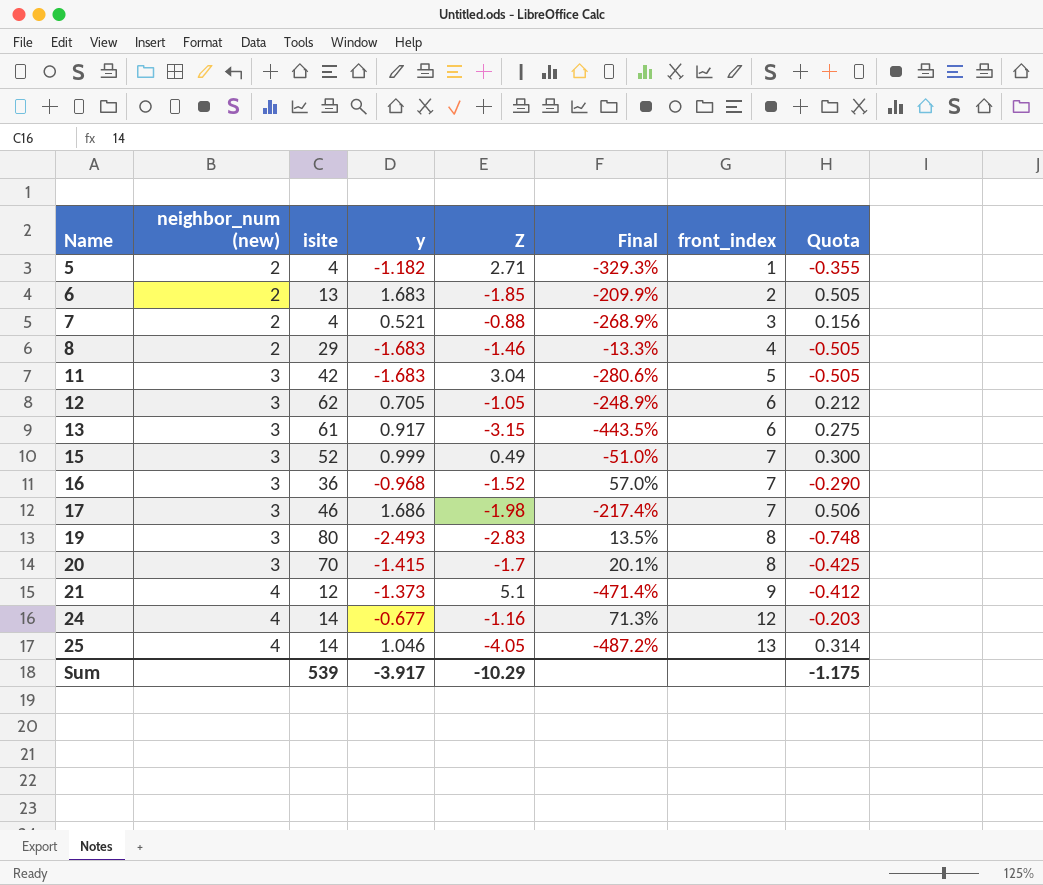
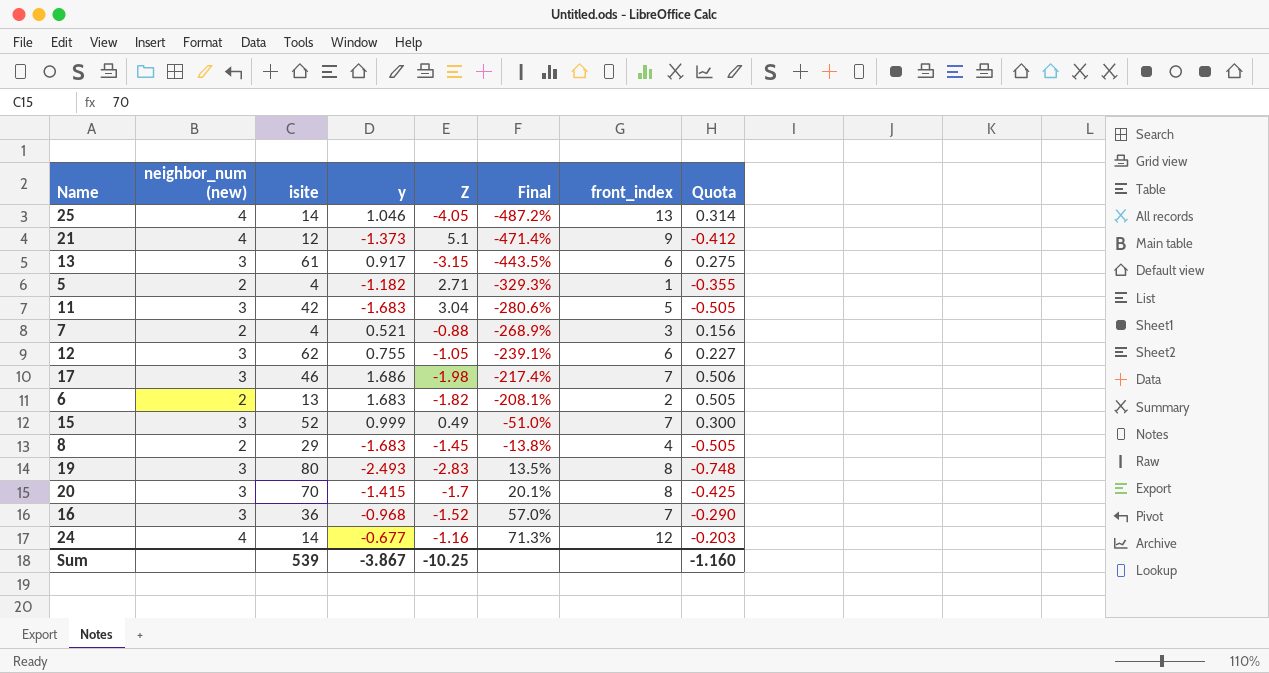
row order: Name ascending -> Final ascending
12 | y: 0.705 -> 0.755
12 | Final: -248.9% -> -239.1%
12 | Quota: 0.212 -> 0.227
6 | Z: -1.85 -> -1.82
6 | Final: -209.9% -> -208.1%
8 | Z: -1.46 -> -1.45
8 | Final: -13.3% -> -13.8%
Sum | y: -3.917 -> -3.867
Sum | Z: -10.29 -> -10.25
Sum | Quota: -1.175 -> -1.160

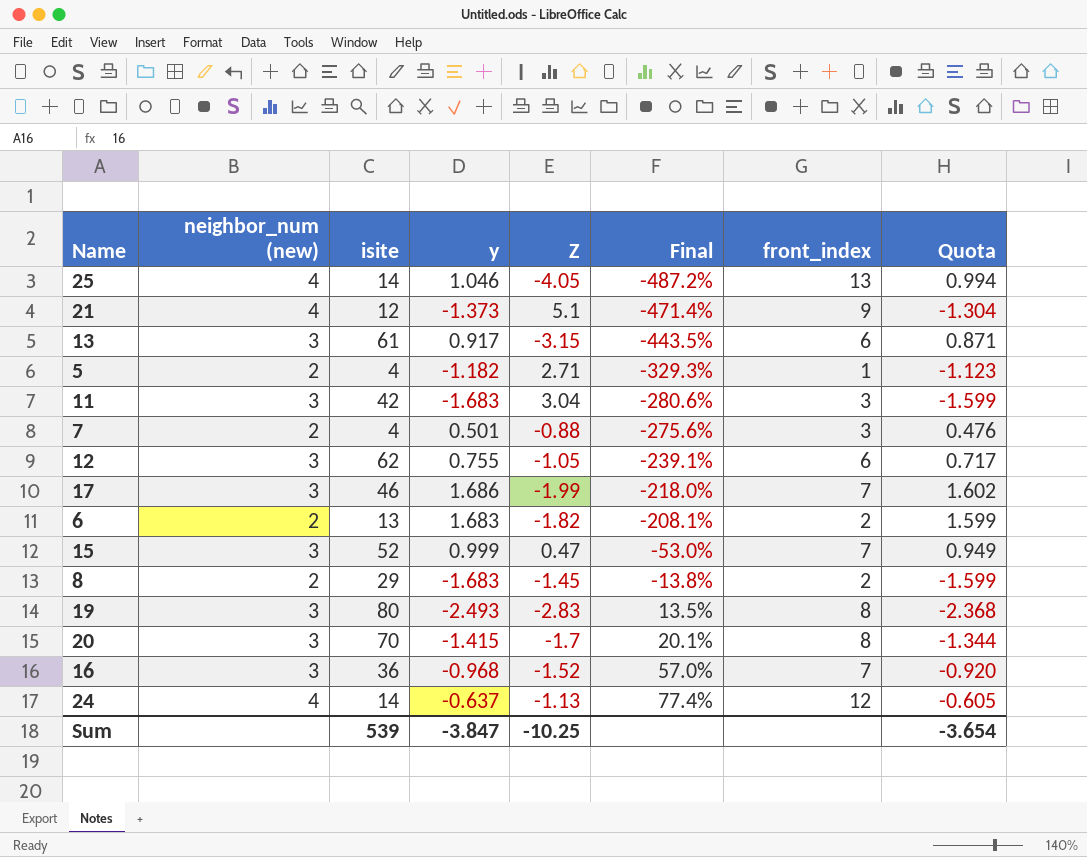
column Quota | formula: [y] * 0.3 -> [y] * 0.95
11 | front_index: 5 -> 3
7 | y: 0.521 -> 0.501
7 | Final: -268.9% -> -275.6%
17 | Z: -1.98 -> -1.99
17 | Final: -217.4% -> -218.0%
15 | Z: 0.49 -> 0.47
15 | Final: -51.0% -> -53.0%
8 | front_index: 4 -> 2
24 | y: -0.677 -> -0.637
24 | Z: -1.16 -> -1.13
24 | Final: 71.3% -> 77.4%
Sum | y: -3.867 -> -3.847
Sum | Quota: -1.160 -> -3.654

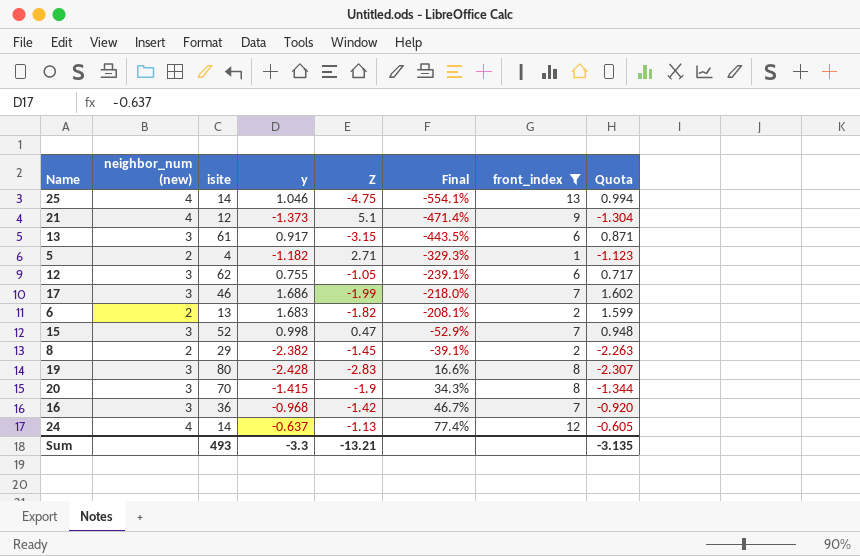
filter: none -> front_index != 3
25 | Z: -4.05 -> -4.75
25 | Final: -487.2% -> -554.1%
15 | y: 0.999 -> 0.998
15 | Final: -53.0% -> -52.9%
15 | Quota: 0.949 -> 0.948
8 | y: -1.683 -> -2.382
8 | Final: -13.8% -> -39.1%
8 | Quota: -1.599 -> -2.263
19 | y: -2.493 -> -2.428
19 | Final: 13.5% -> 16.6%
19 | Quota: -2.368 -> -2.307
20 | Z: -1.7 -> -1.9
20 | Final: 20.1% -> 34.3%
16 | Z: -1.52 -> -1.42
16 | Final: 57.0% -> 46.7%
Sum | isite: 539 -> 493
Sum | y: -3.847 -> -3.3
Sum | Z: -10.25 -> -13.21
Sum | Quota: -3.654 -> -3.135

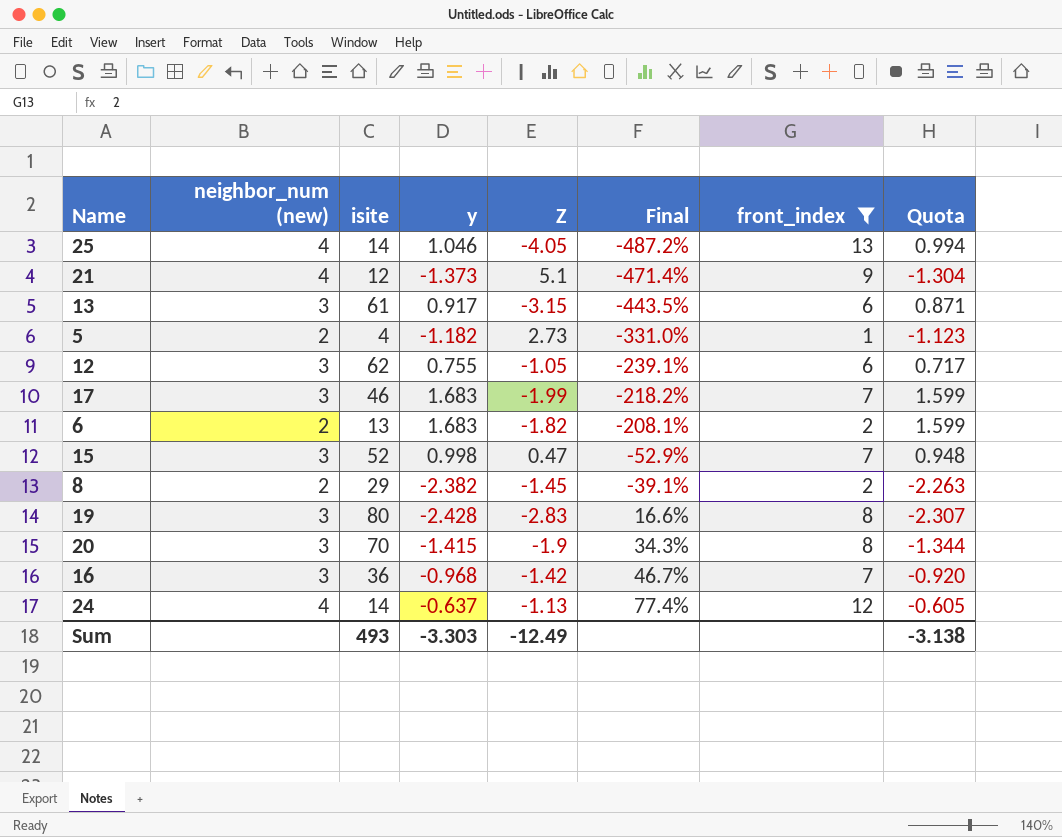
25 | Z: -4.75 -> -4.05
25 | Final: -554.1% -> -487.2%
5 | Z: 2.71 -> 2.73
5 | Final: -329.3% -> -331.0%
17 | y: 1.686 -> 1.683
17 | Final: -218.0% -> -218.2%
17 | Quota: 1.602 -> 1.599
Sum | y: -3.3 -> -3.303
Sum | Z: -13.21 -> -12.49
Sum | Quota: -3.135 -> -3.138

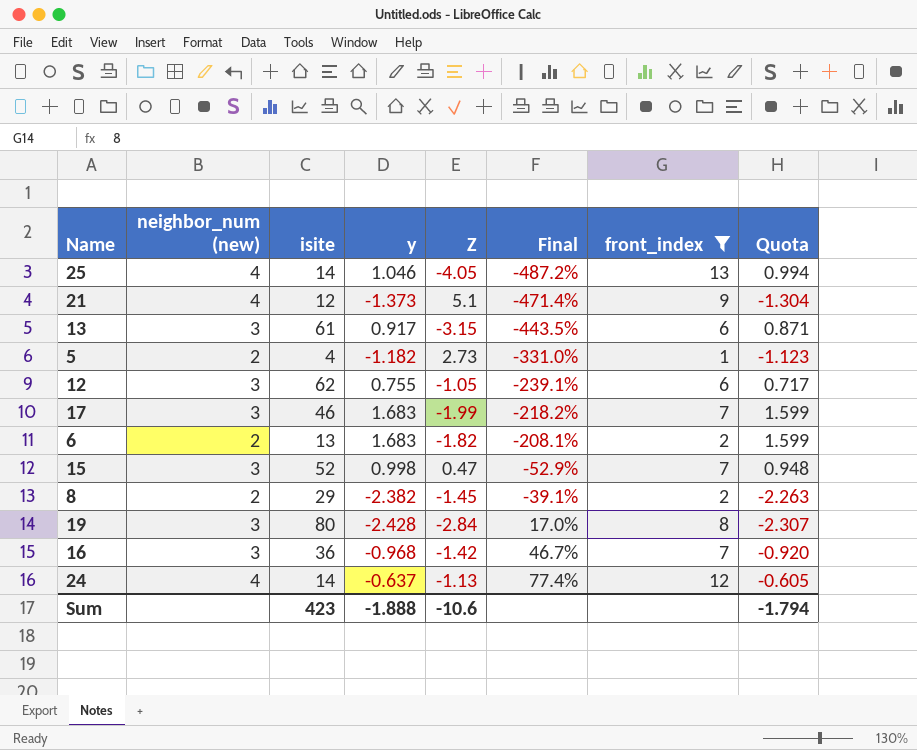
row 20: 3 | 70 | -1.415 | -1.9 | 34.3% | 8 | -1.344 -> none
19 | Z: -2.83 -> -2.84
19 | Final: 16.6% -> 17.0%
Sum | isite: 493 -> 423
Sum | y: -3.303 -> -1.888
Sum | Z: -12.49 -> -10.6
Sum | Quota: -3.138 -> -1.794

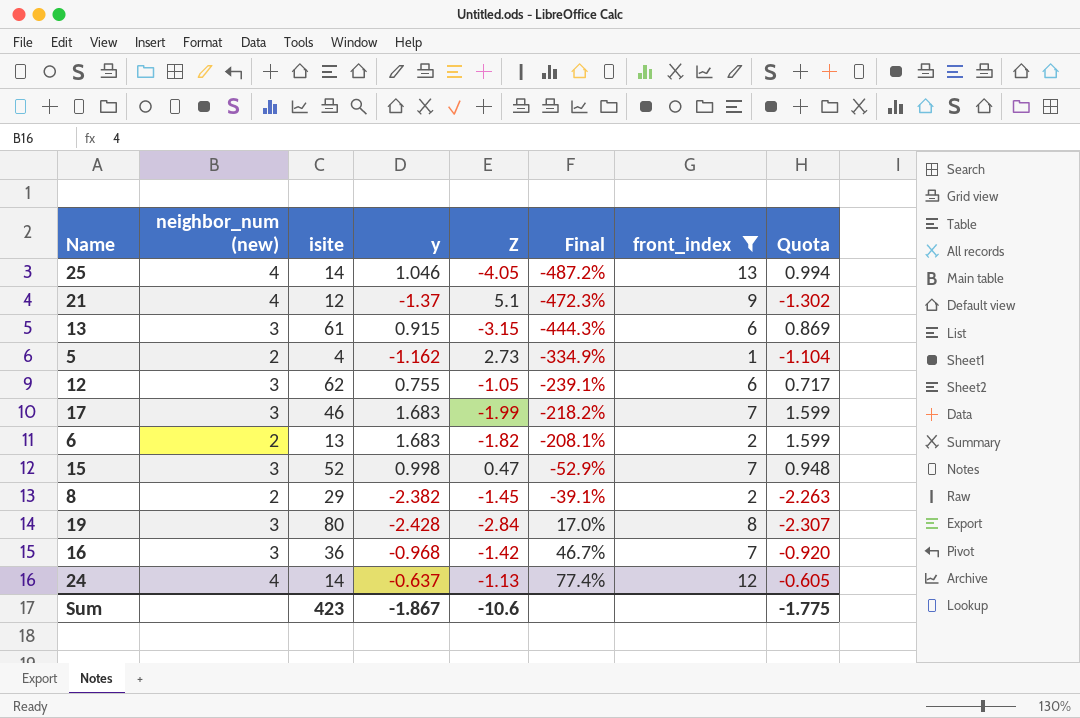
21 | y: -1.373 -> -1.37
21 | Final: -471.4% -> -472.3%
21 | Quota: -1.304 -> -1.302
13 | y: 0.917 -> 0.915
13 | Final: -443.5% -> -444.3%
13 | Quota: 0.871 -> 0.869
5 | y: -1.182 -> -1.162
5 | Final: -331.0% -> -334.9%
5 | Quota: -1.123 -> -1.104
Sum | y: -1.888 -> -1.867
Sum | Quota: -1.794 -> -1.775

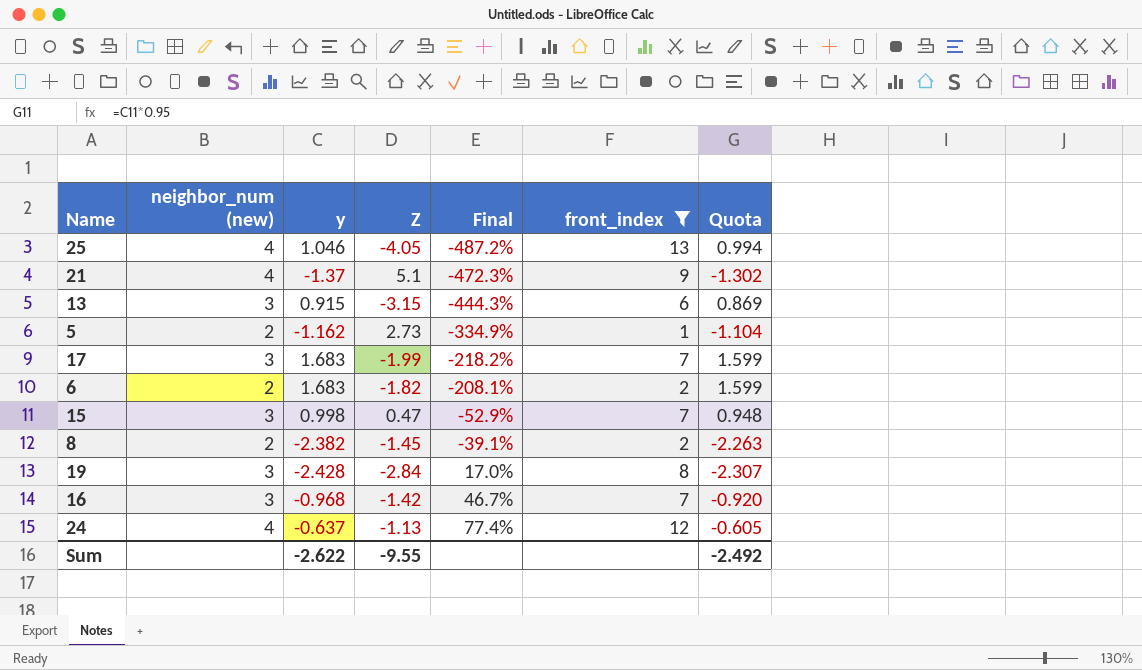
column isite | position: 3 -> none
row 12: 3 | 62 | 0.755 | -1.05 | -239.1% | 6 | 0.717 -> none
Sum | y: -1.867 -> -2.622
Sum | Z: -10.6 -> -9.55
Sum | Quota: -1.775 -> -2.492

